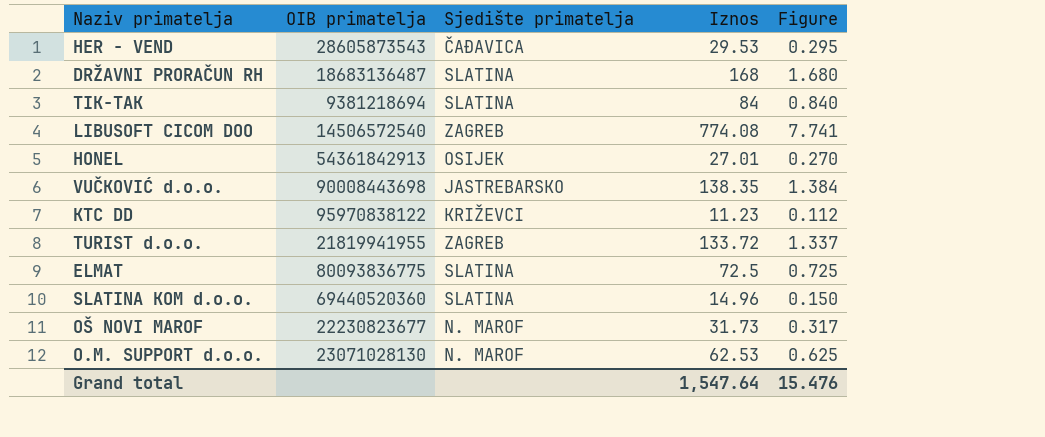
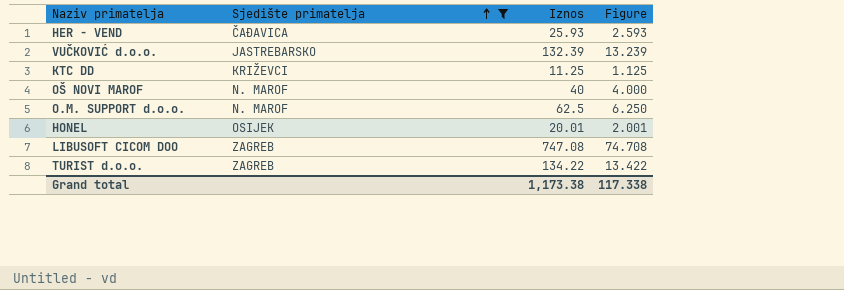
filter: none -> Sjedište primatelja != SLATINA
row order: none -> Sjedište primatelja ascending
column OIB primatelja | position: 2 -> none
column Figure | formula: [Iznos] * 0.01 -> [Iznos] * 0.1
HER - VEND | Iznos: 29.53 -> 25.93
VUČKOVIĆ d.o.o. | Iznos: 138.35 -> 132.39
KTC DD | Iznos: 11.23 -> 11.25
OŠ NOVI MAROF | Iznos: 31.73 -> 40
O.M. SUPPORT d.o.o. | Iznos: 62.53 -> 62.5
HONEL | Iznos: 27.01 -> 20.01
LIBUSOFT CICOM DOO | Iznos: 774.08 -> 747.08
TURIST d.o.o. | Iznos: 133.72 -> 134.22
Grand total | Iznos: 1,547.64 -> 1,173.38
Grand total | Figure: 15.476 -> 117.338

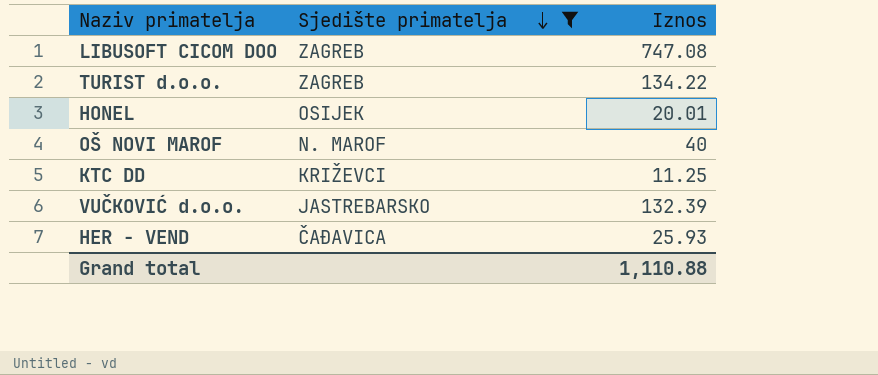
row order: Sjedište primatelja ascending -> Sjedište primatelja descending
column Figure | formula: [Iznos] * 0.1 -> none
row O.M. SUPPORT d.o.o.: N. MAROF | 62.5 | 6.250 -> none
Grand total | Iznos: 1,173.38 -> 1,110.88

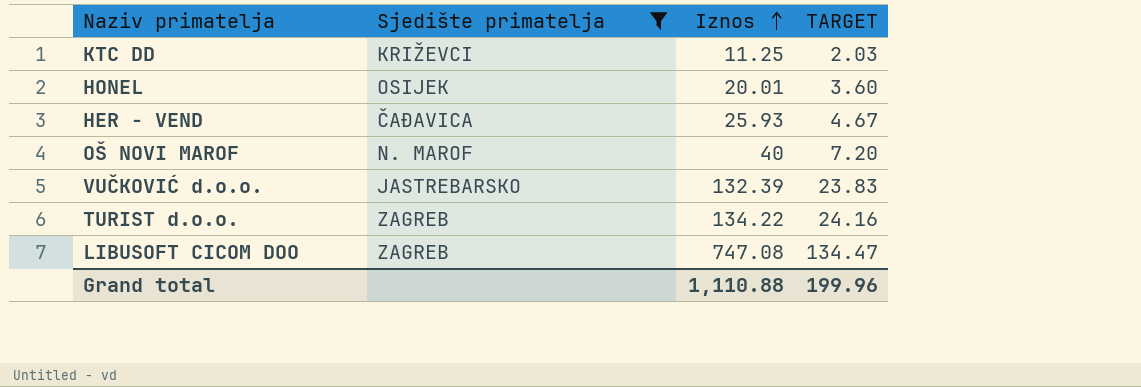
row order: Sjedište primatelja descending -> Iznos ascending
column TARGET | formula: none -> [Iznos] * 0.18

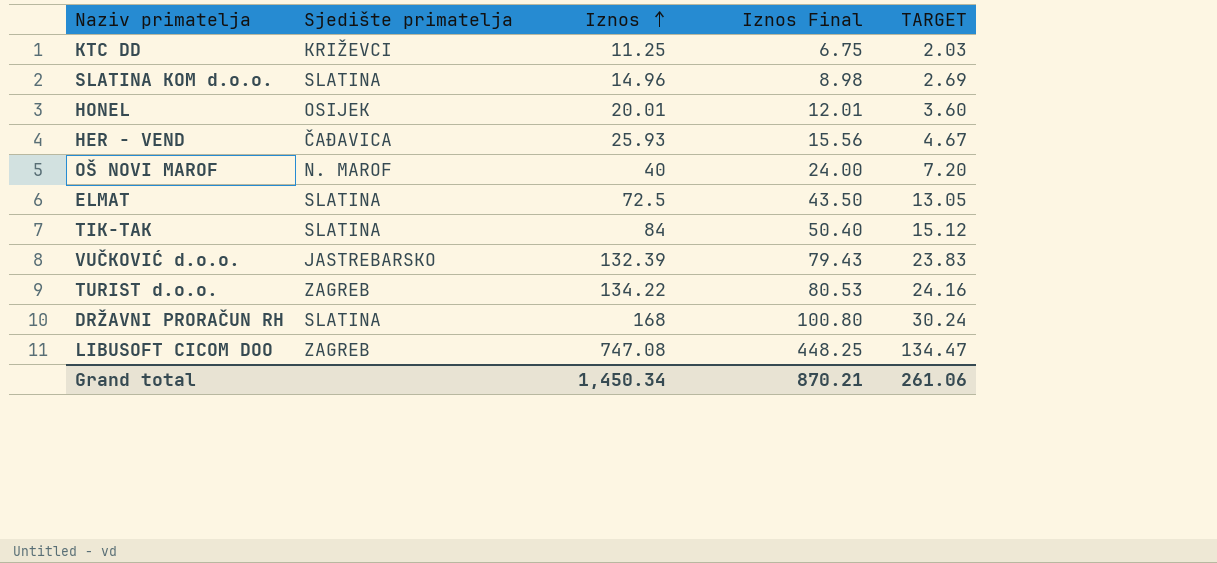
filter: Sjedište primatelja != SLATINA -> none
column Iznos Final | formula: none -> [Iznos] * 0.6
Grand total | Iznos: 1,110.88 -> 1,450.34
Grand total | TARGET: 199.96 -> 261.06

